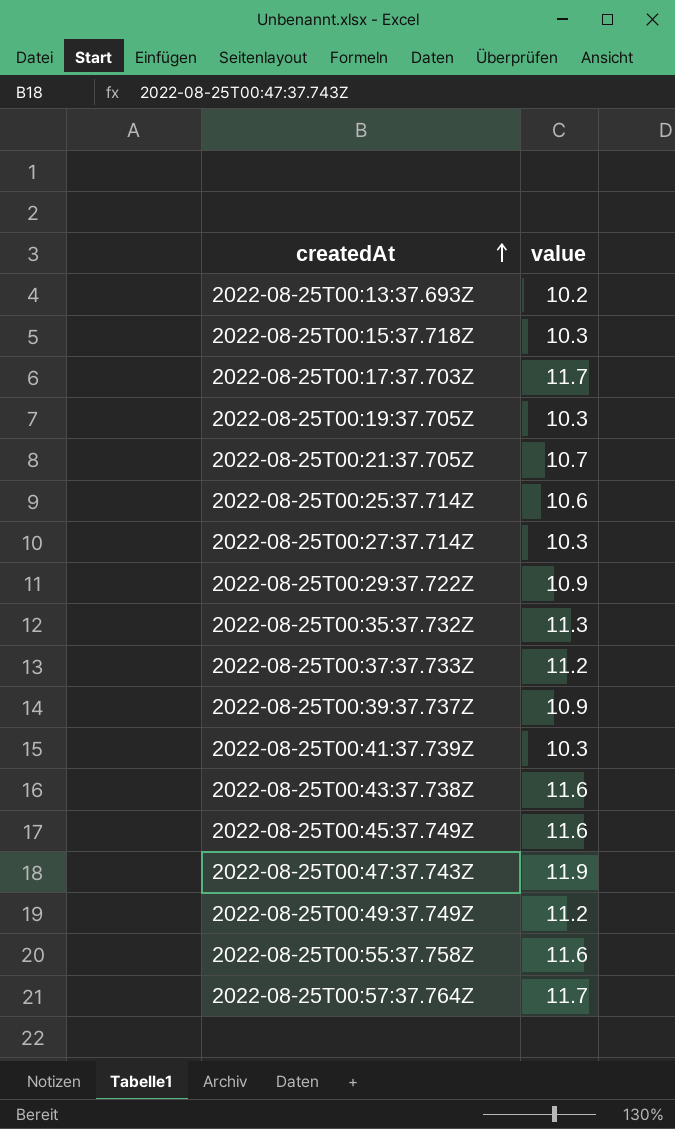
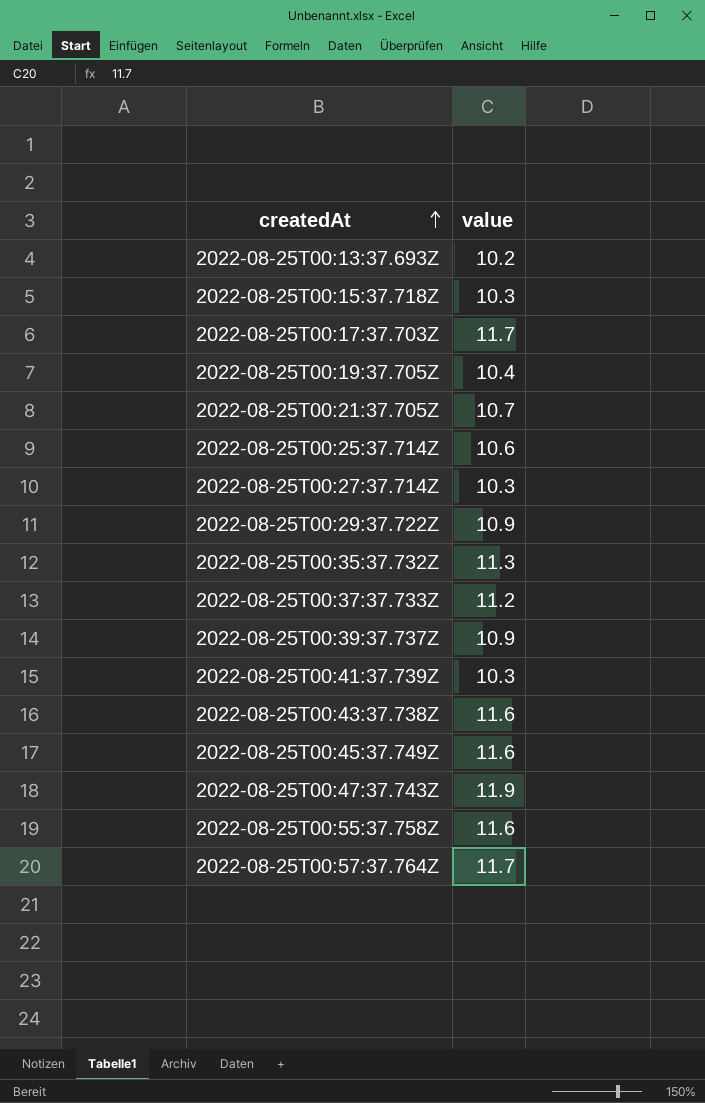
row 2022-08-25T00:49:37.749Z: 11.2 -> none
2022-08-25T00:19:37.705Z | value: 10.3 -> 10.4

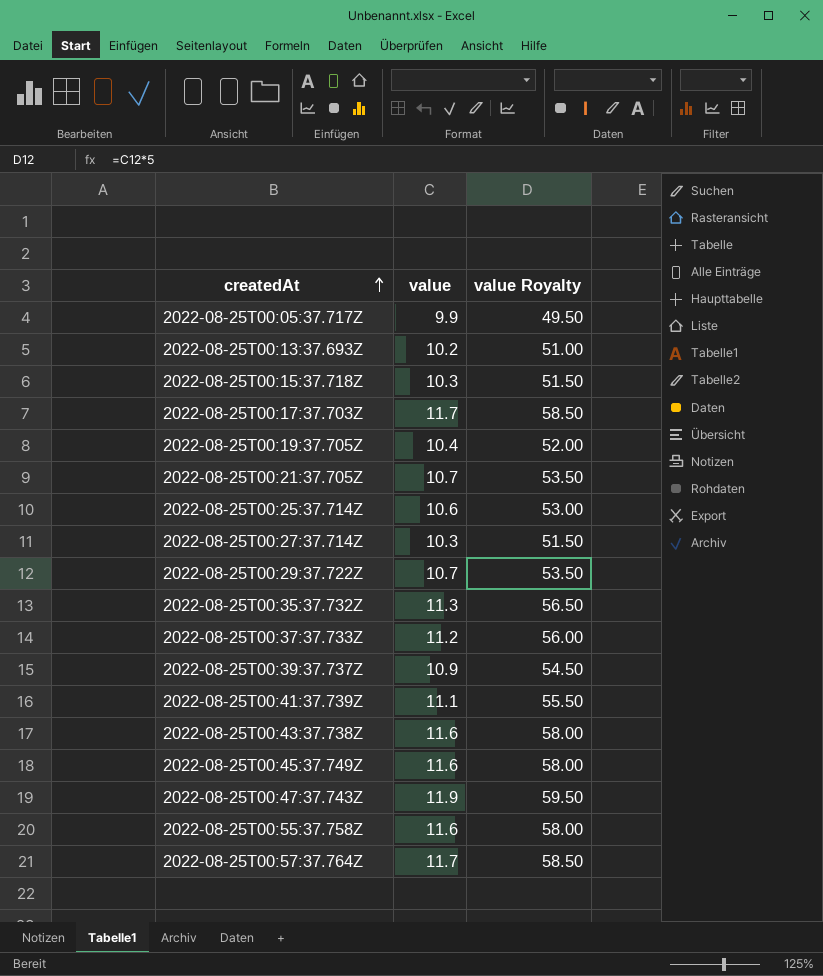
column value Royalty | formula: none -> [value] * 5
row 2022-08-25T00:05:37.717Z: none -> 9.9 | 49.50
2022-08-25T00:29:37.722Z | value: 10.9 -> 10.7
2022-08-25T00:41:37.739Z | value: 10.3 -> 11.1

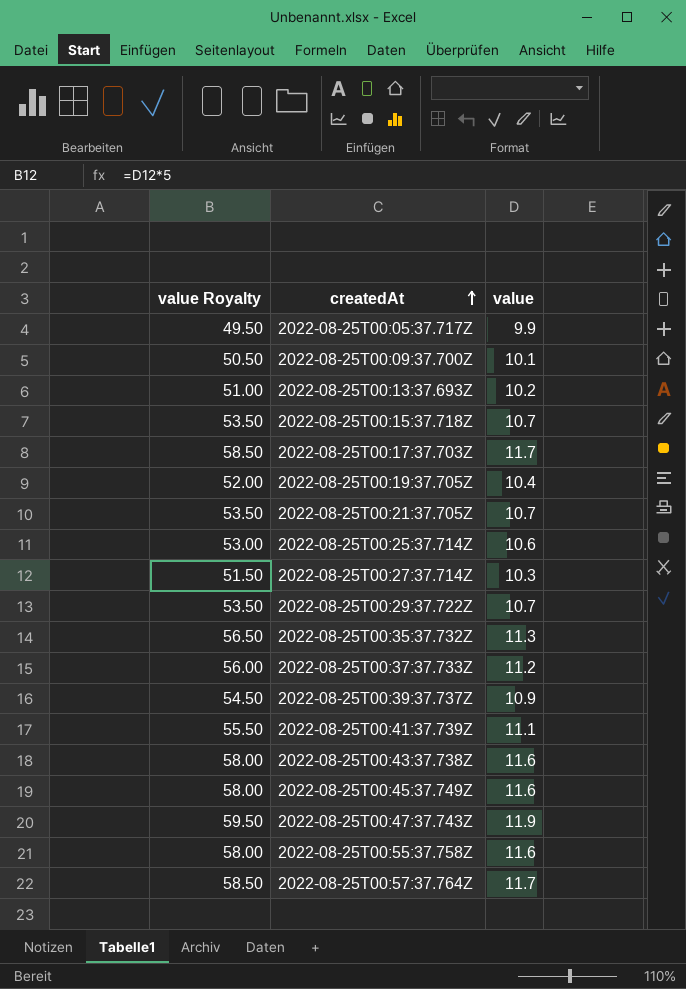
column value Royalty | position: 3 -> 1
row 2022-08-25T00:09:37.700Z: none -> 50.50 | 10.1
2022-08-25T00:15:37.718Z | value Royalty: 51.50 -> 53.50
2022-08-25T00:15:37.718Z | value: 10.3 -> 10.7

